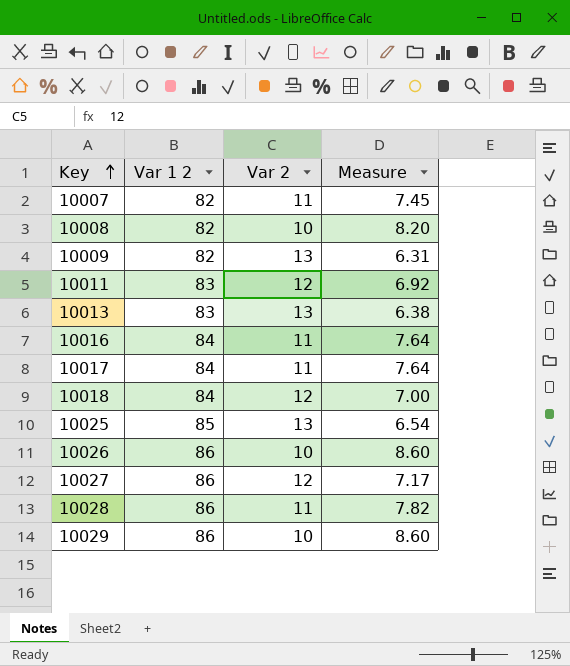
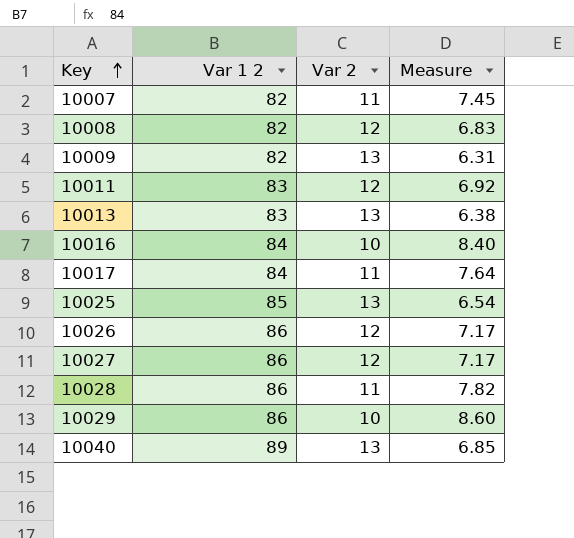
row 10018: 84 | 12 | 7.00 -> none
10008 | Var 2: 10 -> 12
10008 | Measure: 8.20 -> 6.83
10016 | Var 2: 11 -> 10
10016 | Measure: 7.64 -> 8.40
10026 | Var 2: 10 -> 12
10026 | Measure: 8.60 -> 7.17
row 10040: none -> 89 | 13 | 6.85

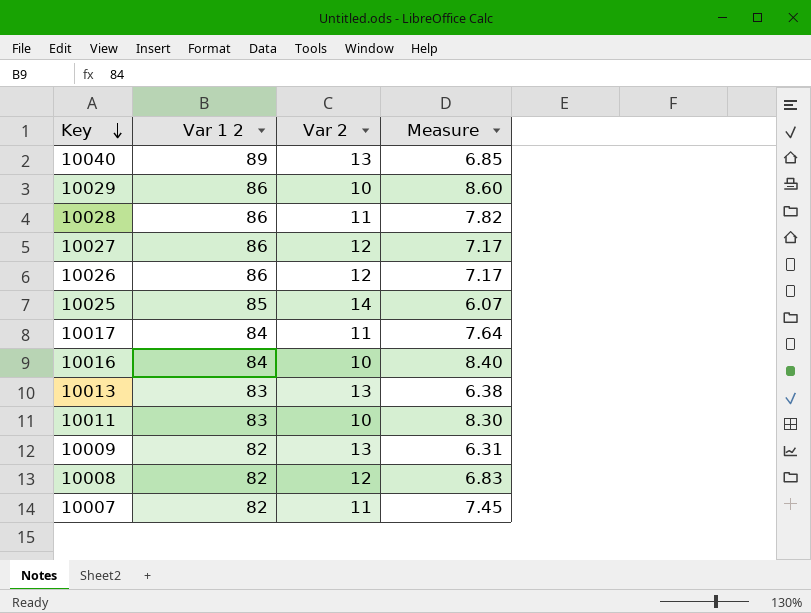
row order: Key ascending -> Key descending
10025 | Var 2: 13 -> 14
10025 | Measure: 6.54 -> 6.07
10011 | Var 2: 12 -> 10
10011 | Measure: 6.92 -> 8.30

